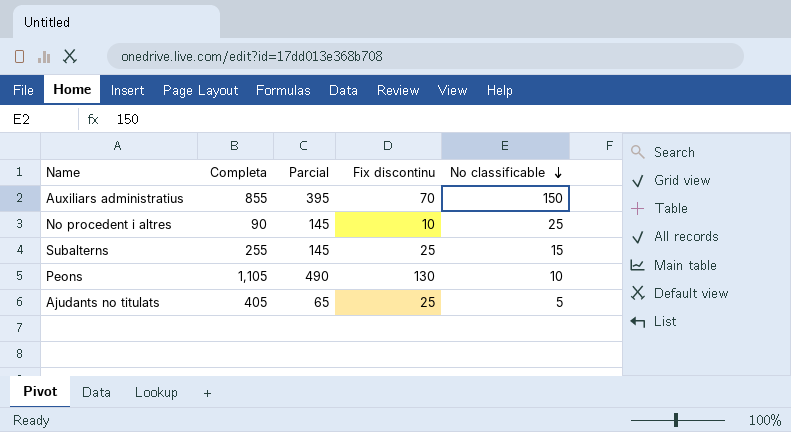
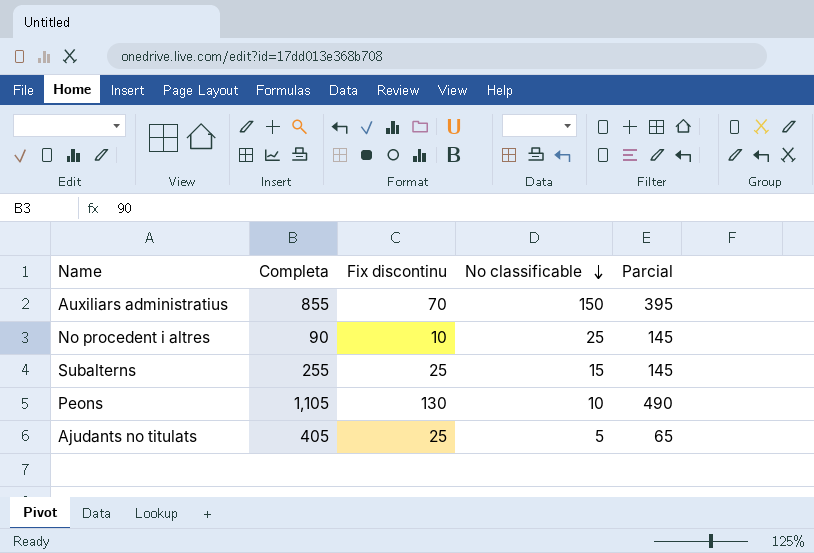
column Parcial | position: 3 -> 5

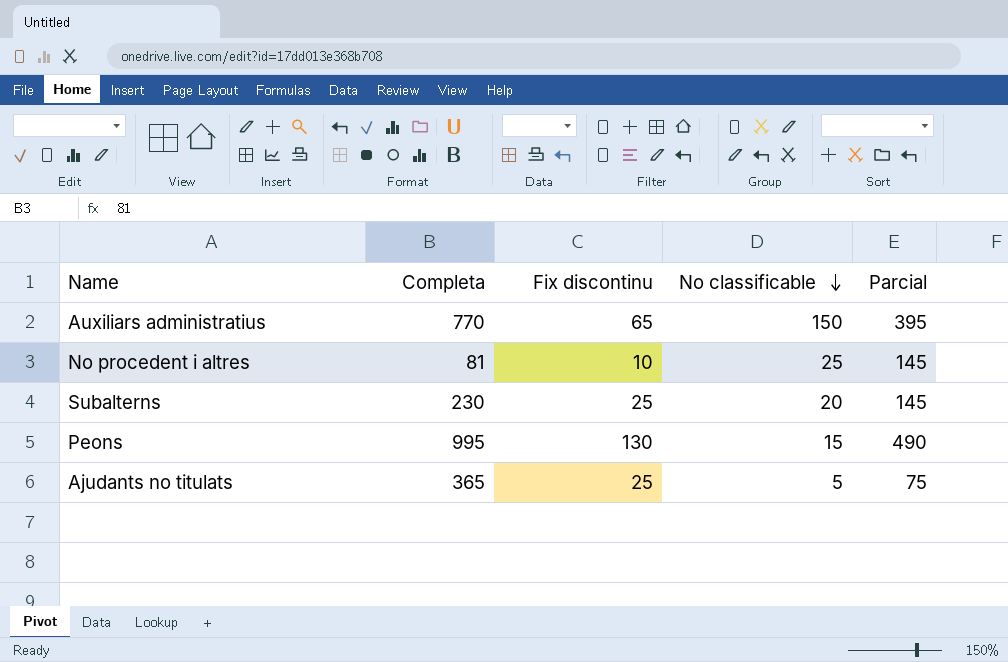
Auxiliars administratius | Completa: 855 -> 770
Auxiliars administratius | Fix discontinu: 70 -> 65
No procedent i altres | Completa: 90 -> 81
Subalterns | Completa: 255 -> 230
Subalterns | No classificable: 15 -> 20
Peons | Completa: 1,105 -> 995
Peons | No classificable: 10 -> 15
Ajudants no titulats | Completa: 405 -> 365
Ajudants no titulats | Parcial: 65 -> 75

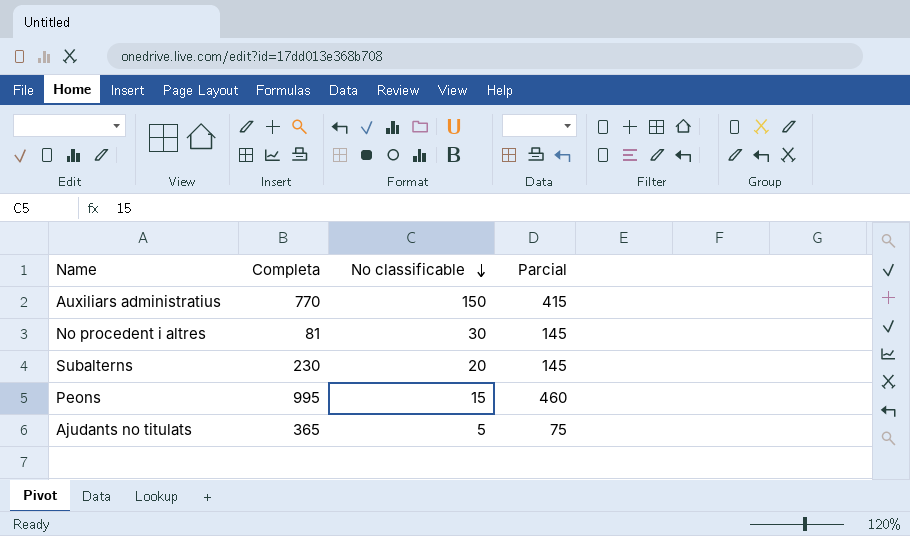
column Fix discontinu | position: 3 -> none
Auxiliars administratius | Parcial: 395 -> 415
No procedent i altres | No classificable: 25 -> 30
Peons | Parcial: 490 -> 460

